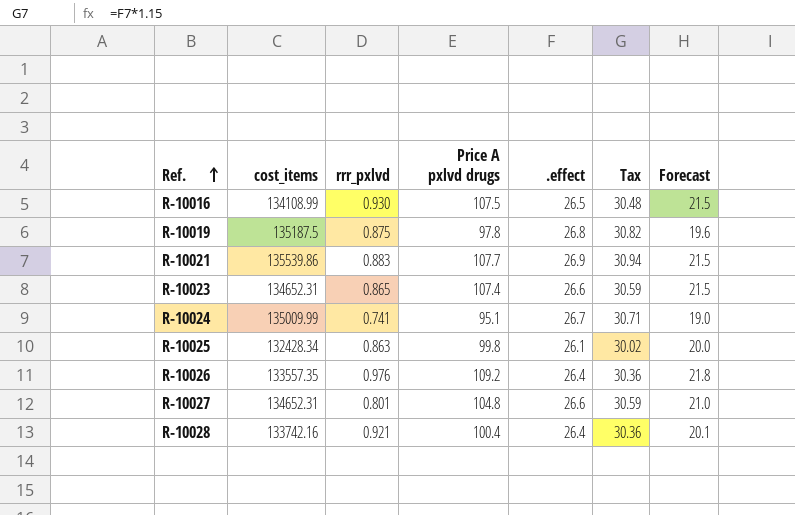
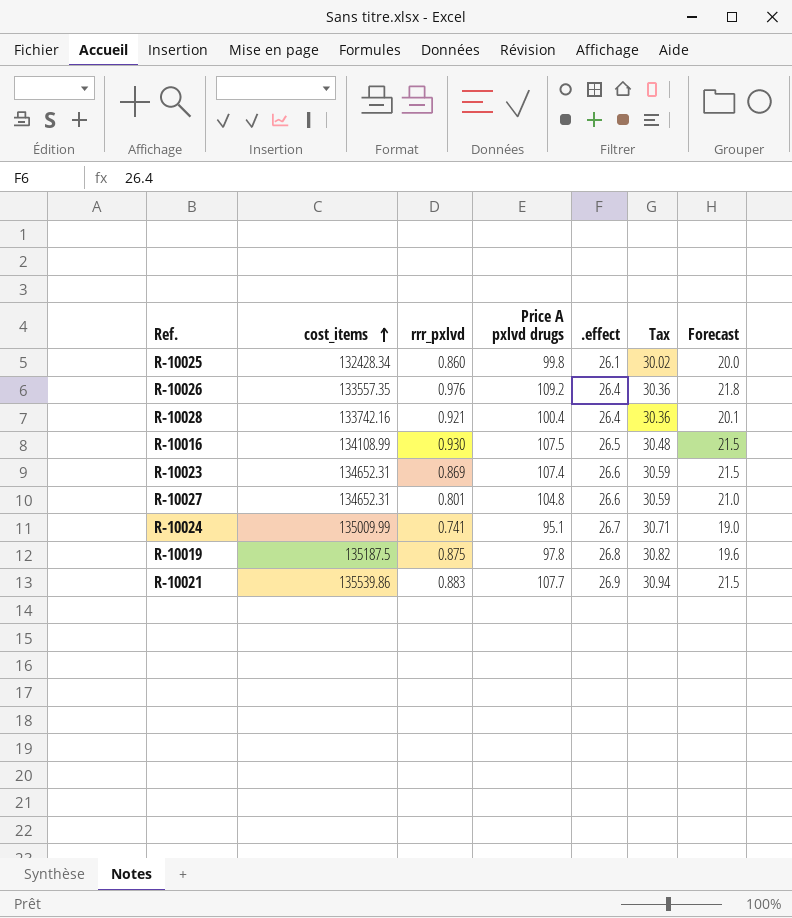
row order: Ref. ascending -> cost_items ascending
R-10025 | rrr_pxlvd: 0.863 -> 0.860
R-10023 | rrr_pxlvd: 0.865 -> 0.869

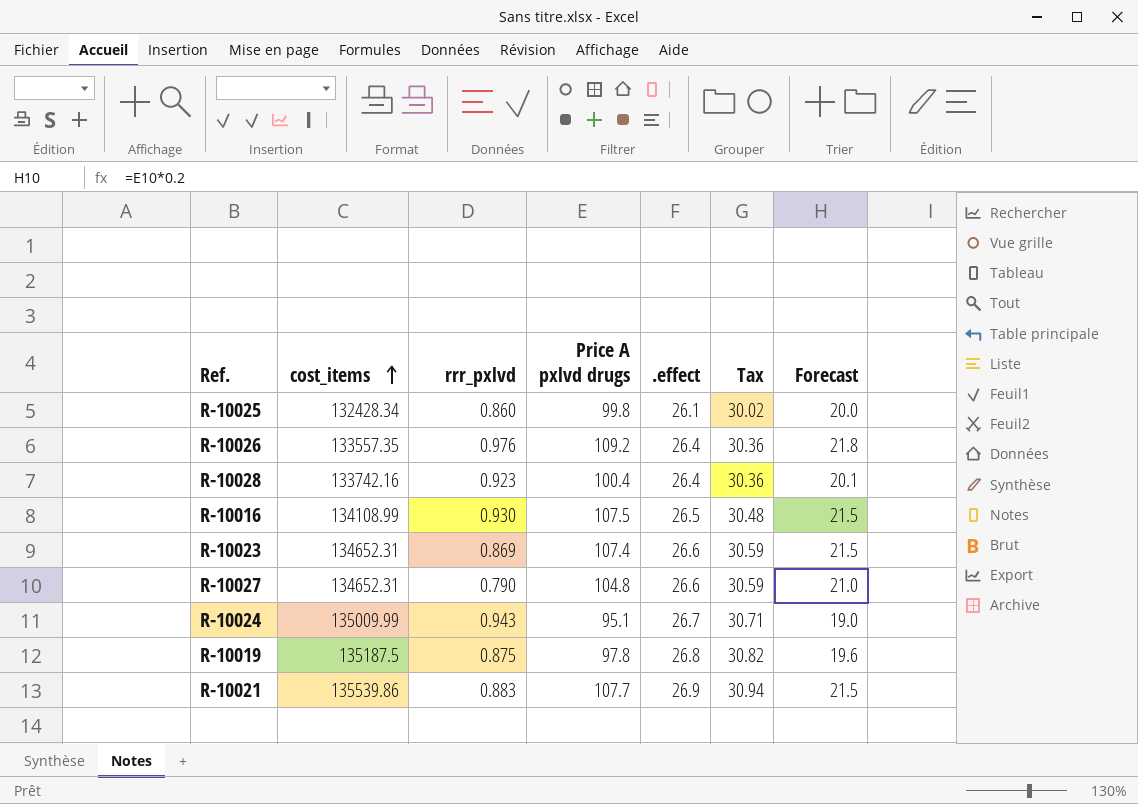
R-10028 | rrr_pxlvd: 0.921 -> 0.923
R-10027 | rrr_pxlvd: 0.801 -> 0.790
R-10024 | rrr_pxlvd: 0.741 -> 0.943

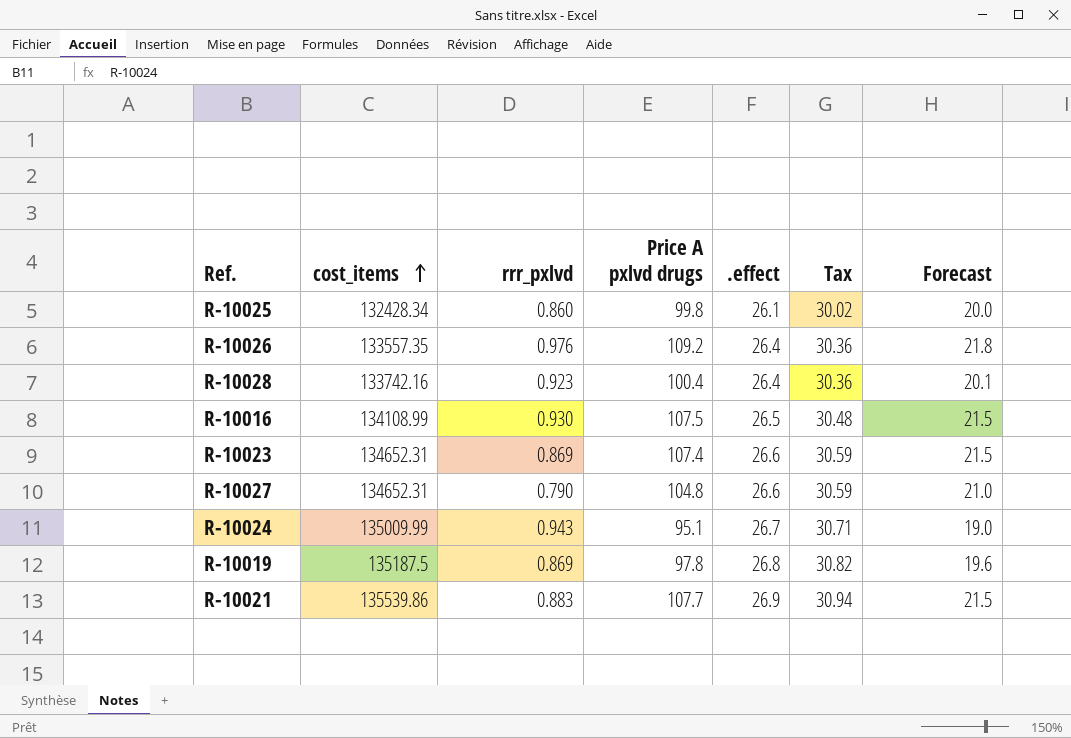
R-10019 | rrr_pxlvd: 0.875 -> 0.869

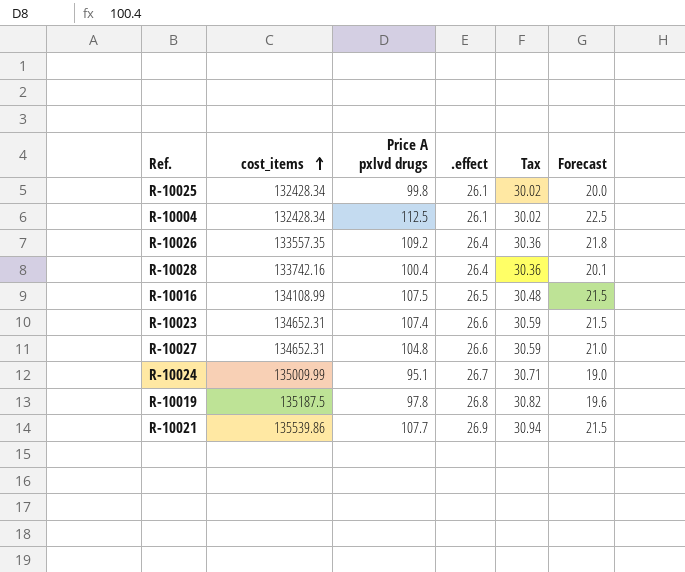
column rrr_pxlvd | position: 3 -> none
row R-10004: none -> 132428.34 | 112.5 | 26.1 | 30.02 | 22.5

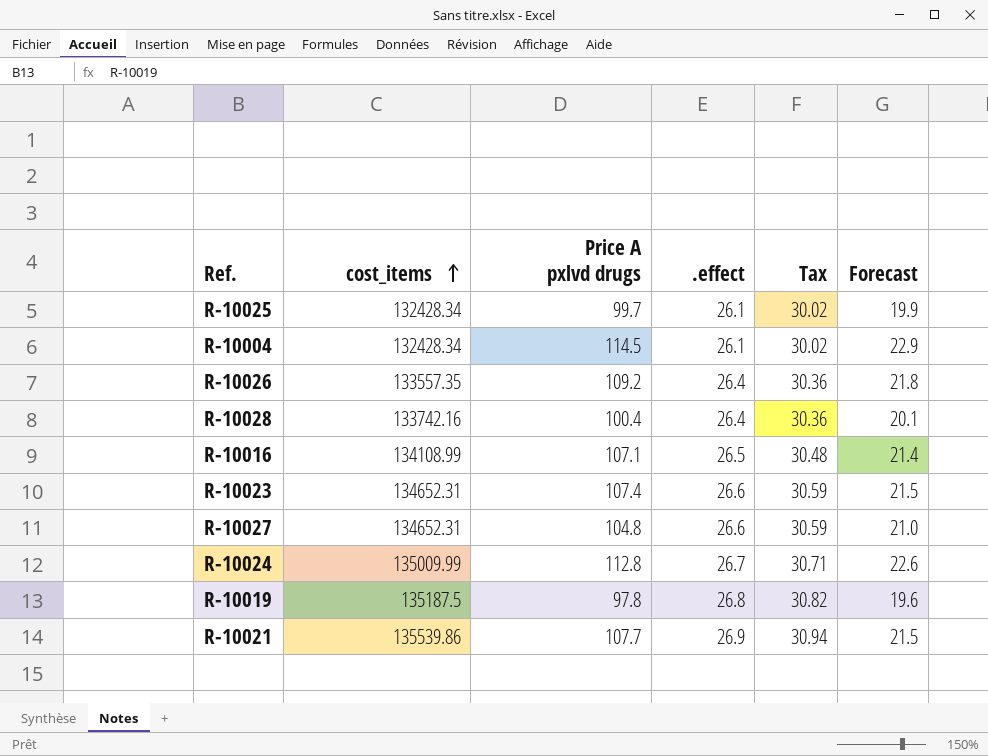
R-10025 | Price A pxlvd drugs: 99.8 -> 99.7
R-10025 | Forecast: 20.0 -> 19.9
R-10004 | Price A pxlvd drugs: 112.5 -> 114.5
R-10004 | Forecast: 22.5 -> 22.9
R-10016 | Price A pxlvd drugs: 107.5 -> 107.1
R-10016 | Forecast: 21.5 -> 21.4
R-10024 | Price A pxlvd drugs: 95.1 -> 112.8
R-10024 | Forecast: 19.0 -> 22.6

